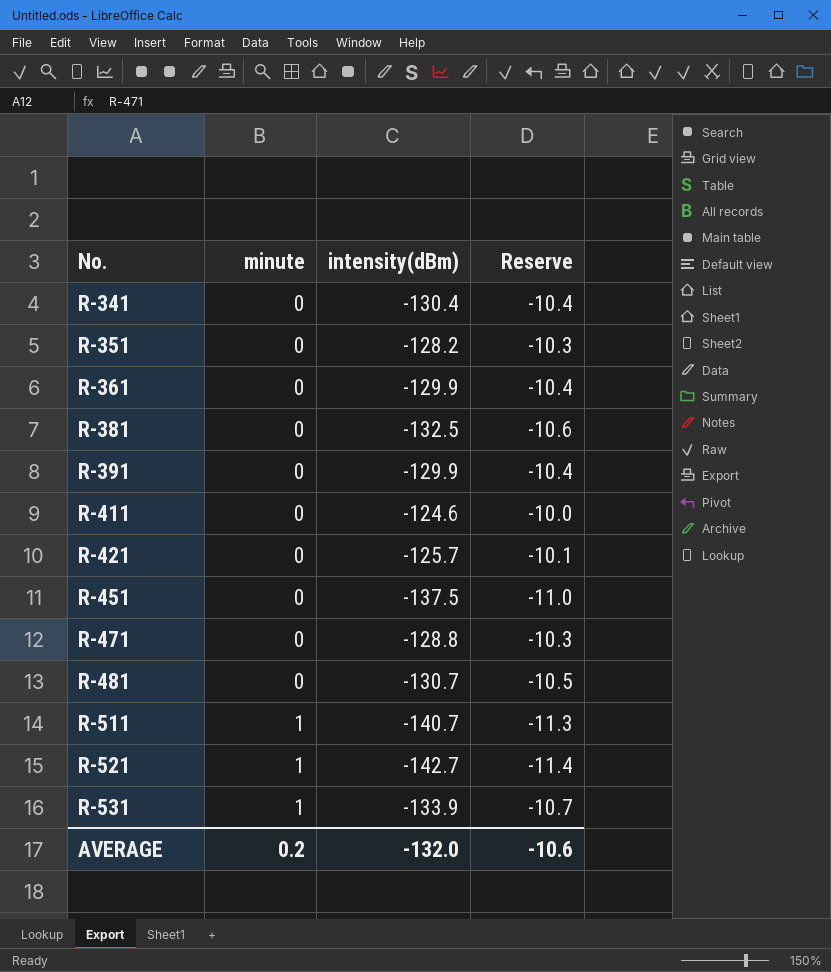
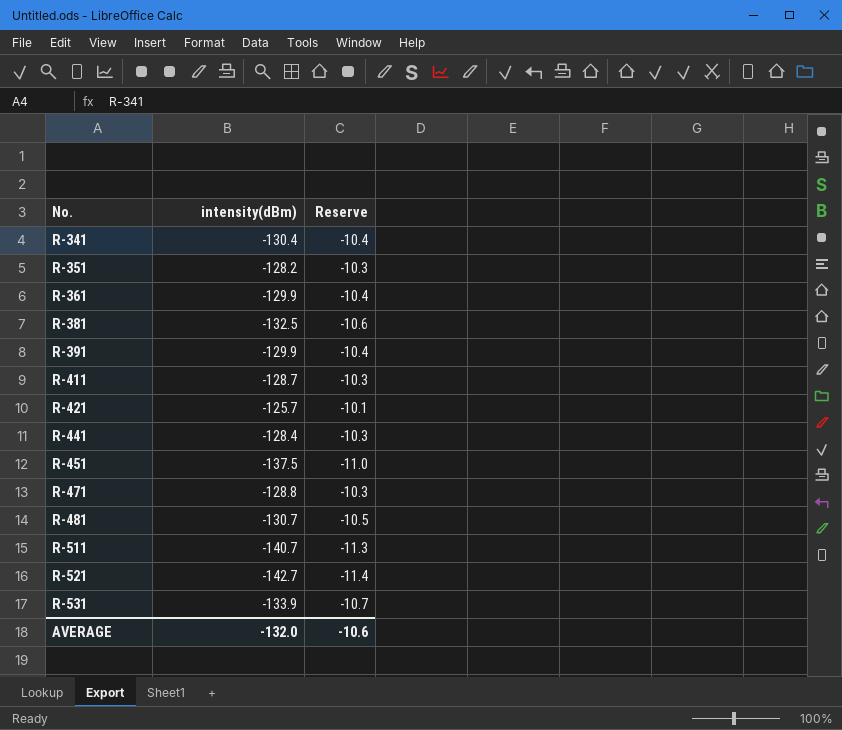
column minute | position: 2 -> none
R-411 | intensity(dBm): -124.6 -> -128.7
R-411 | Reserve: -10.0 -> -10.3
row R-441: none -> -128.4 | -10.3

